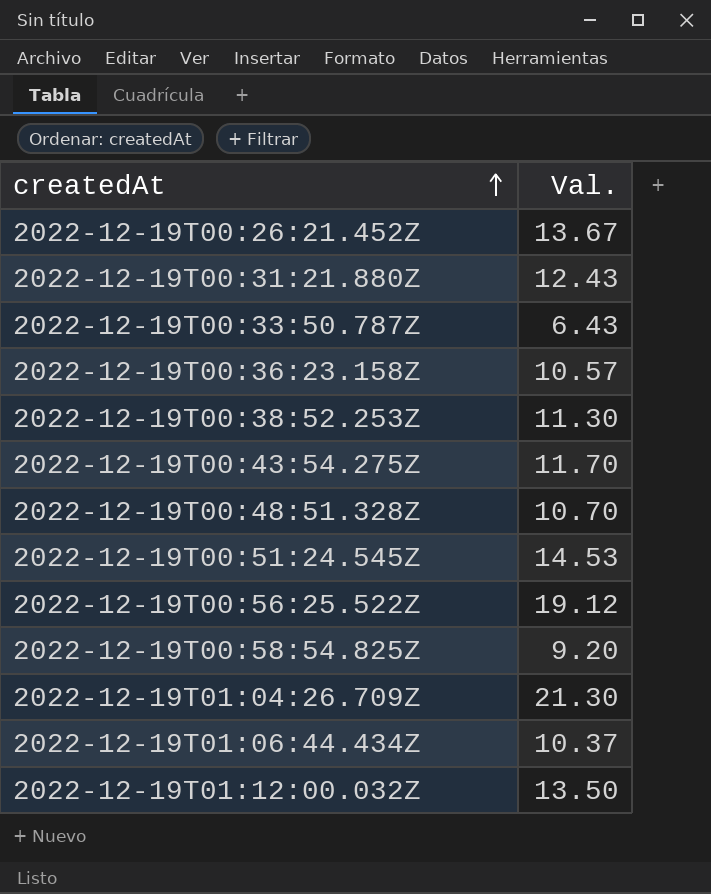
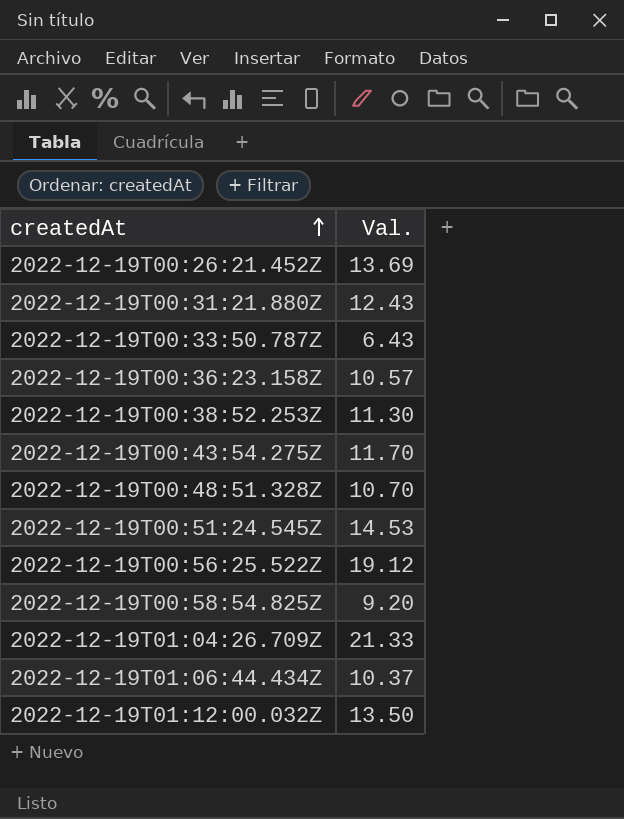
2022-12-19T00:26:21.452Z | Val.: 13.67 -> 13.69
2022-12-19T01:04:26.709Z | Val.: 21.30 -> 21.33

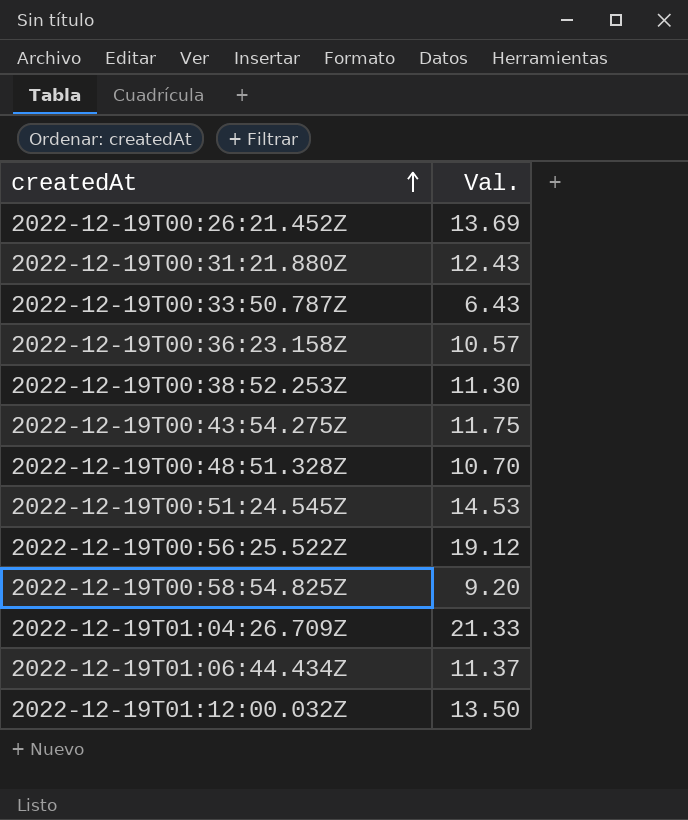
2022-12-19T00:43:54.275Z | Val.: 11.70 -> 11.75
2022-12-19T01:06:44.434Z | Val.: 10.37 -> 11.37

